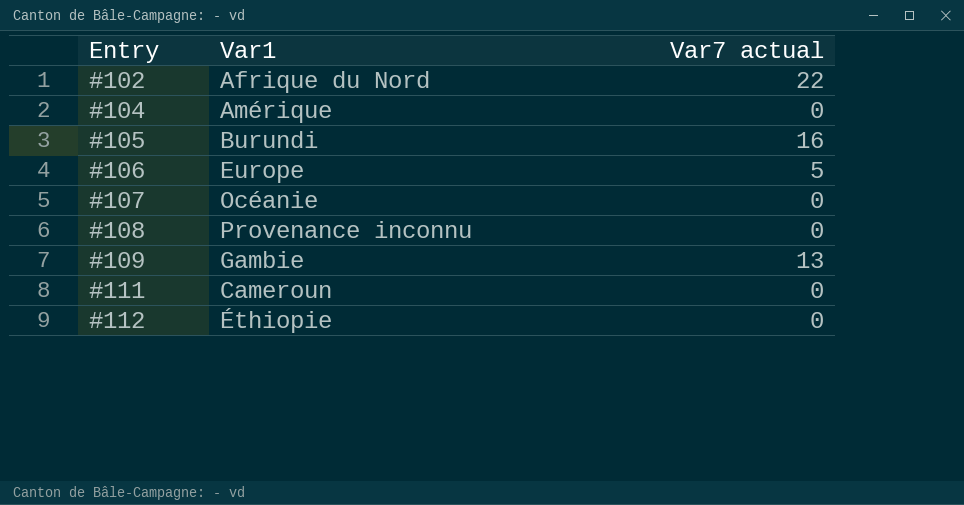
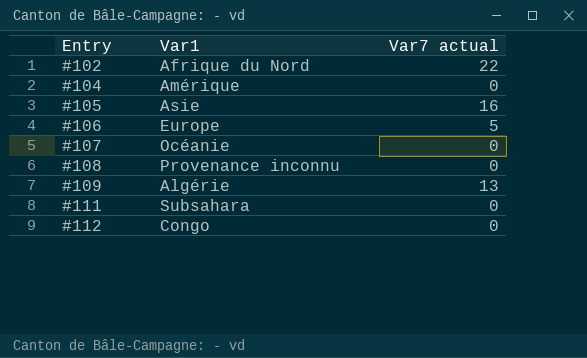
#105 | Var1: Burundi -> Asie
#109 | Var1: Gambie -> Algérie
#111 | Var1: Cameroun -> Subsahara
#112 | Var1: Éthiopie -> Congo

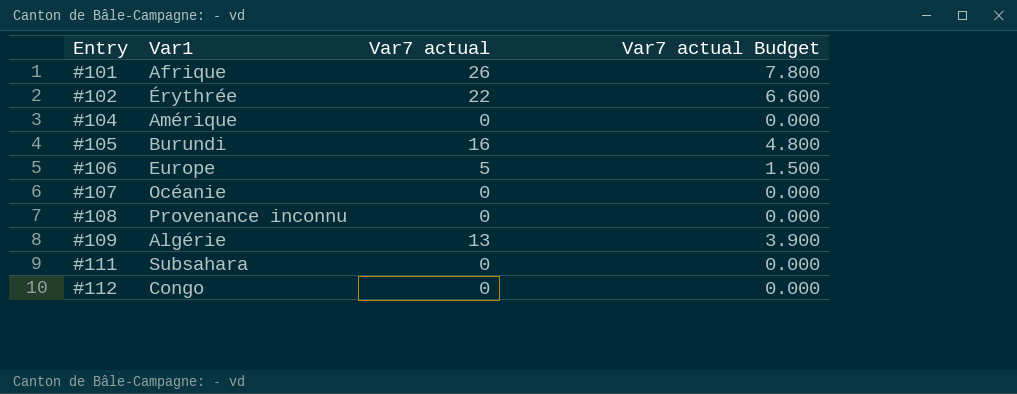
column Var7 actual Budget | formula: none -> [Var7 actual] * 0.3
row #101: none -> Afrique | 26 | 7.800
#102 | Var1: Afrique du Nord -> Érythrée
#105 | Var1: Asie -> Burundi

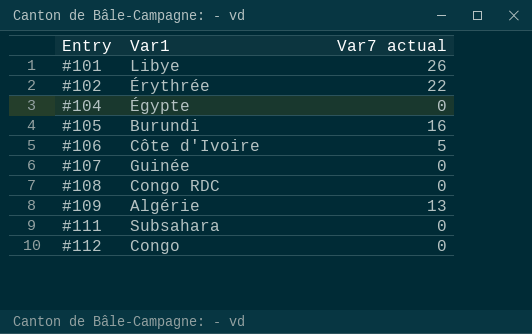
column Var7 actual Budget | formula: [Var7 actual] * 0.3 -> none
#101 | Var1: Afrique -> Libye
#104 | Var1: Amérique -> Égypte
#106 | Var1: Europe -> Côte d'Ivoire
#107 | Var1: Océanie -> Guinée
#108 | Var1: Provenance inconnu -> Congo RDC

